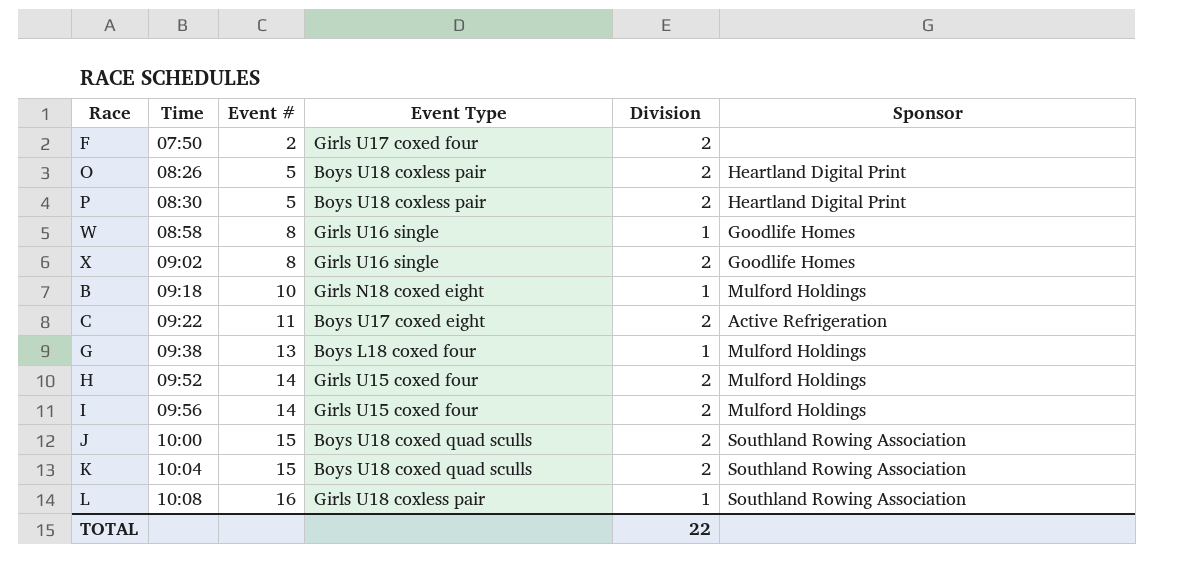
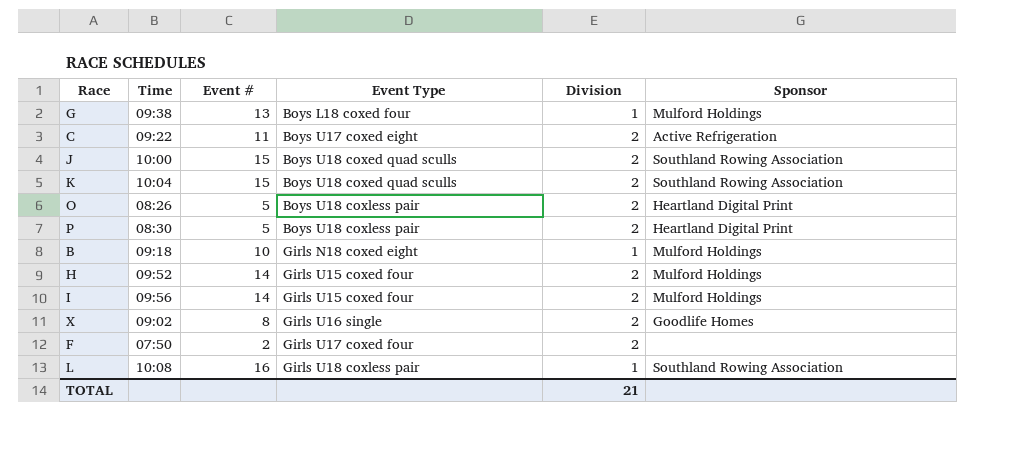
row order: Time ascending -> Event Type ascending
row W: 08:58 | 8 | Girls U16 single | 1 | Goodlife Homes -> none
TOTAL | Division: 22 -> 21

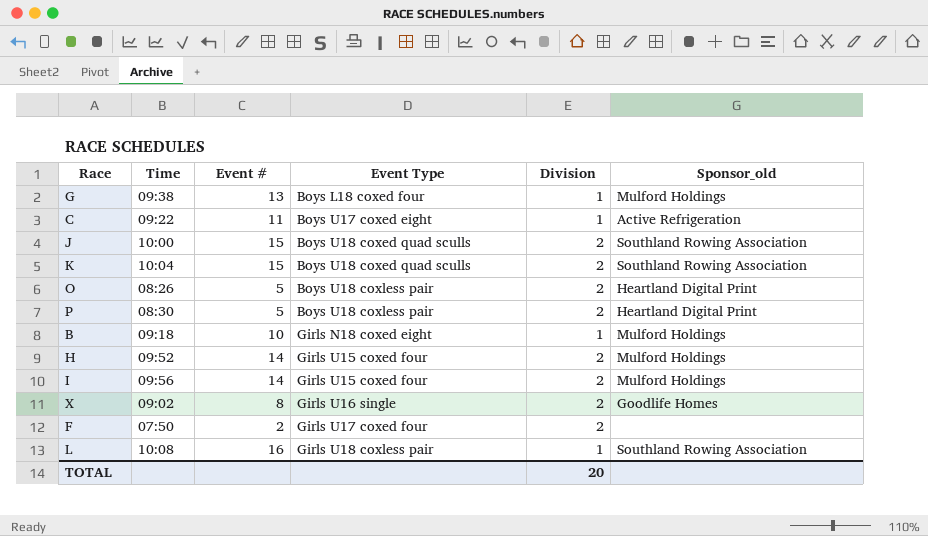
column name: Sponsor -> Sponsor_old
C | Division: 2 -> 1
TOTAL | Division: 21 -> 20

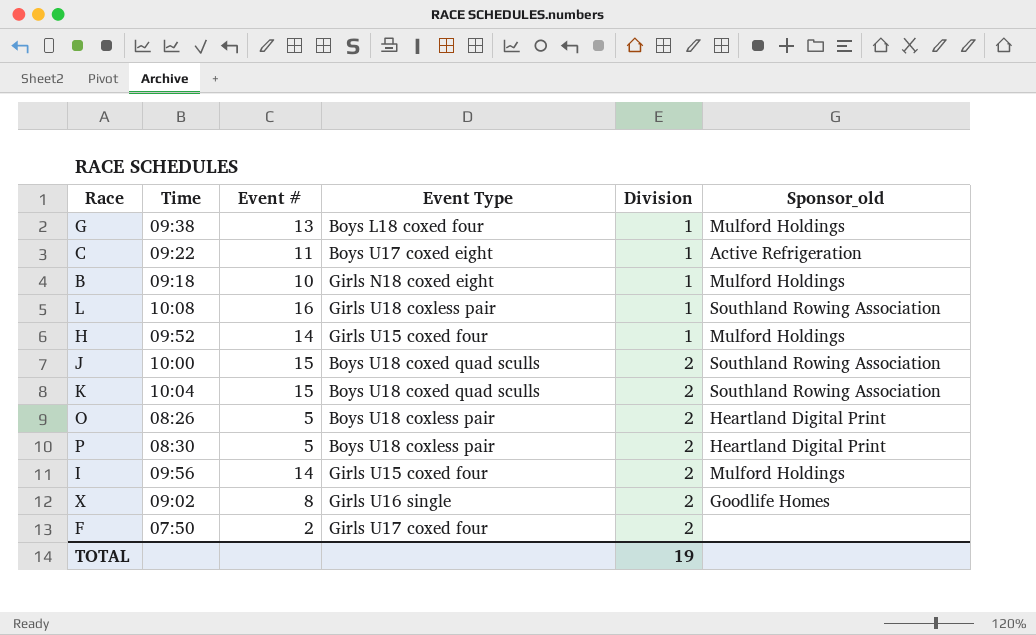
row order: Event Type ascending -> Division ascending
H | Division: 2 -> 1
TOTAL | Division: 20 -> 19

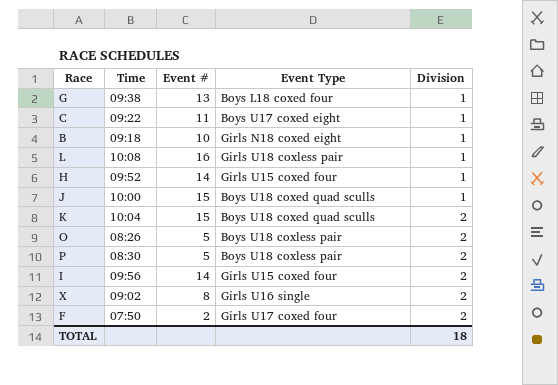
column Sponsor_old | position: 6 -> none
J | Division: 2 -> 1
TOTAL | Division: 19 -> 18

